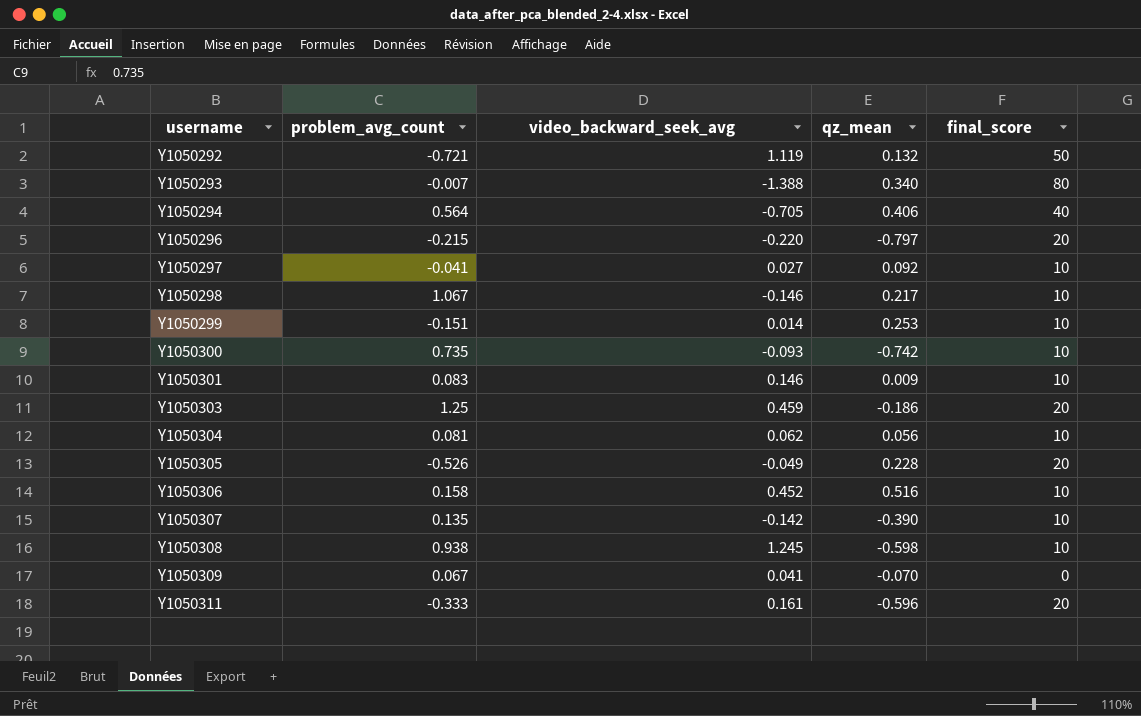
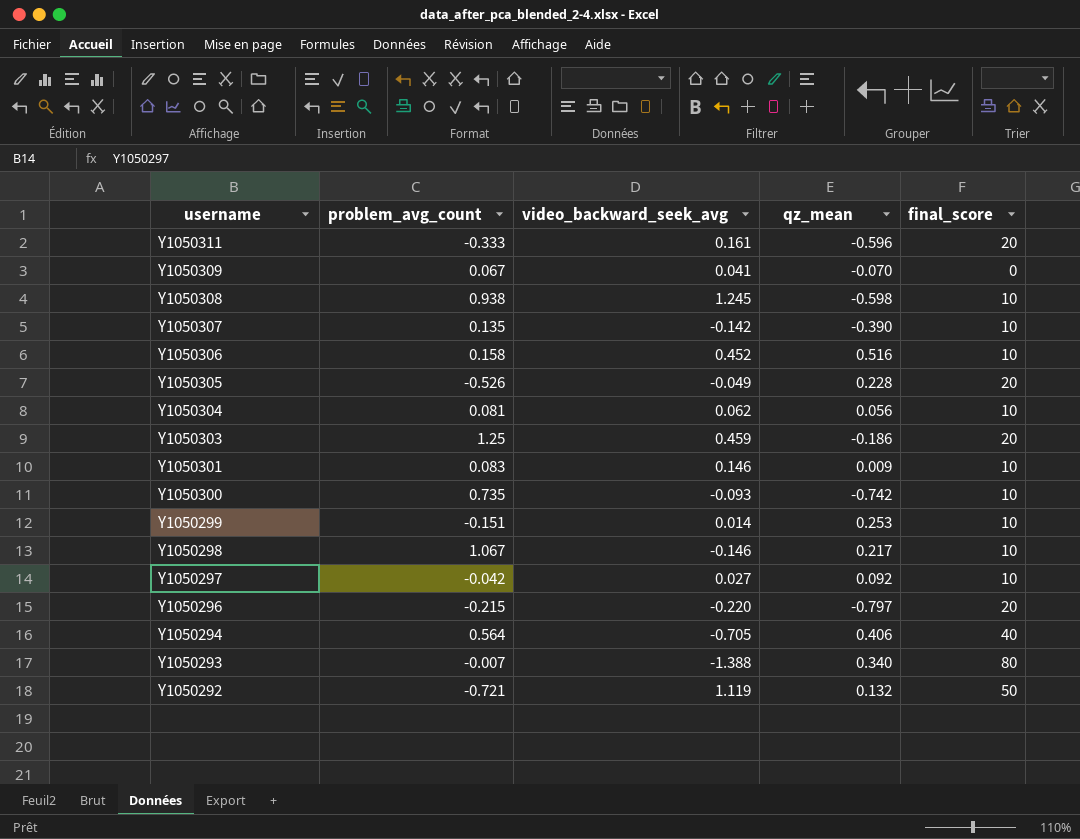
row order: username ascending -> username descending
Y1050297 | problem_avg_count: -0.041 -> -0.042

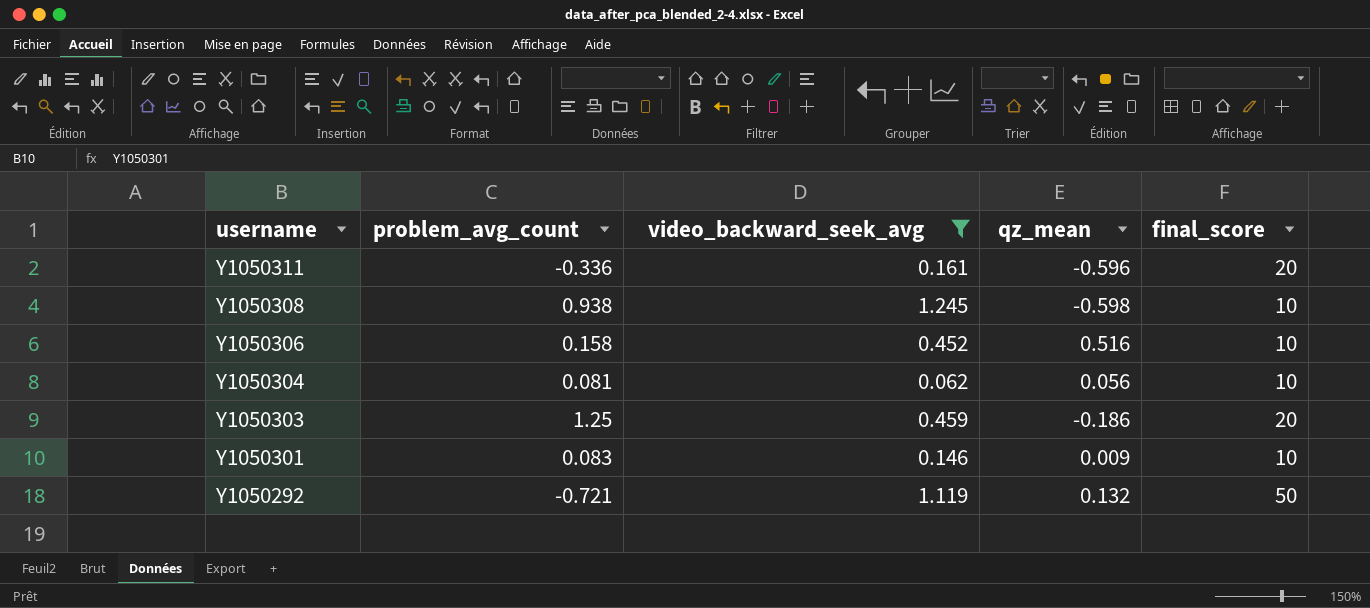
filter: none -> video_backward_seek_avg >= 0.062
Y1050311 | problem_avg_count: -0.333 -> -0.336

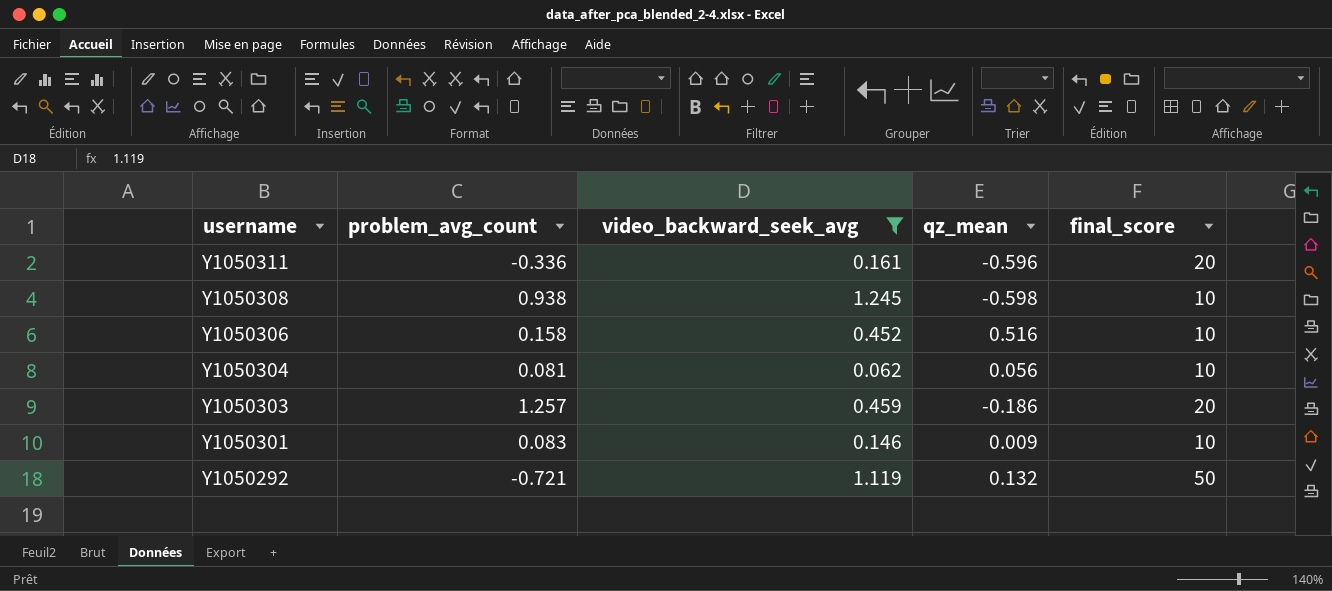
Y1050303 | problem_avg_count: 1.25 -> 1.257

